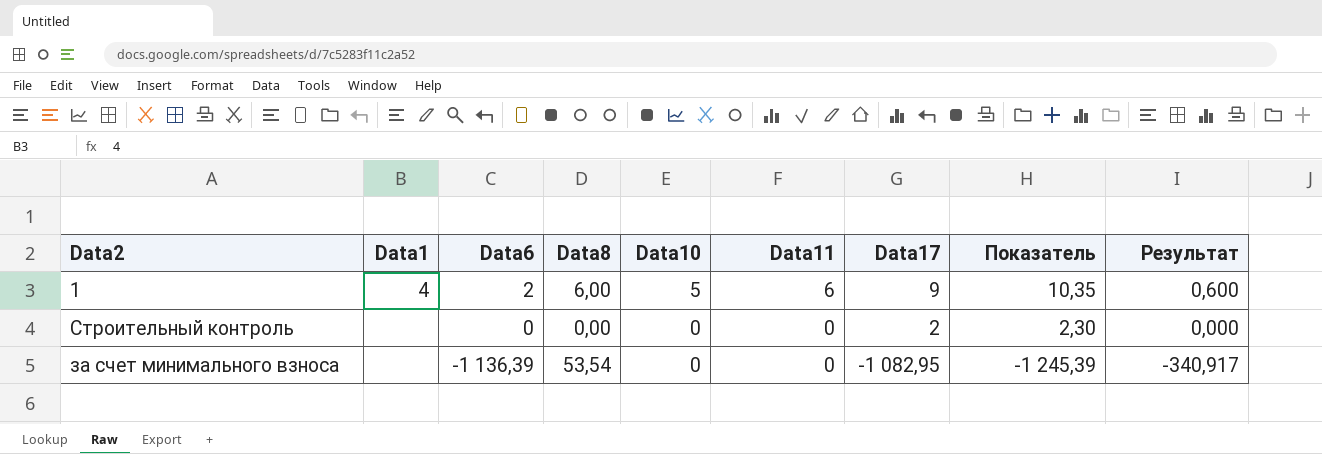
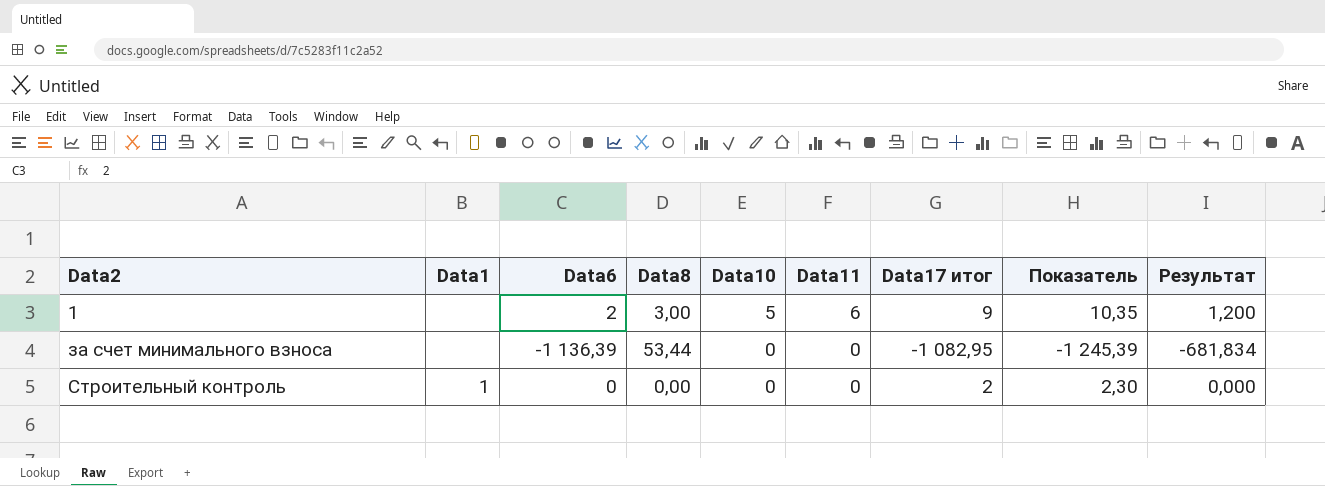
row order: Data6 descending -> Data2 ascending
column name: Data17 -> Data17 итог
column Результат | formula: [Data6] * 0,3 -> [Data6] * 0,6
1 | Data1: 4 -> none
1 | Data8: 6,00 -> 3,00
за счет минимального взноса | Data8: 53,54 -> 53,44
Строительный контроль | Data1: none -> 1

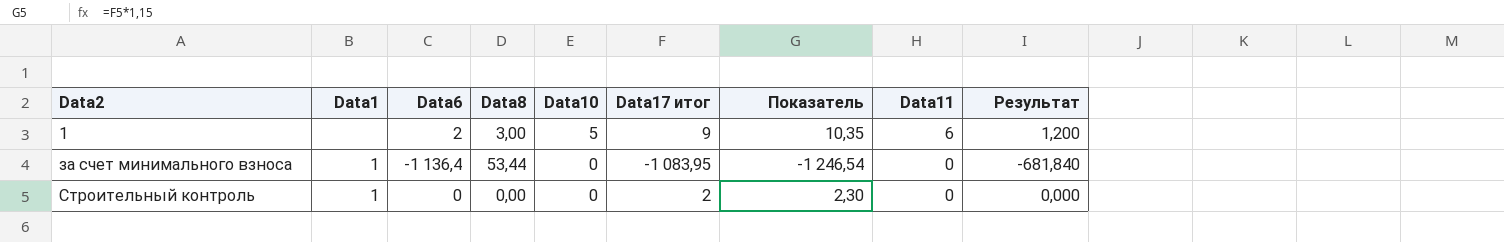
column Data11 | position: 6 -> 8
за счет минимального взноса | Data1: none -> 1
за счет минимального взноса | Data6: -1 136,39 -> -1 136,4
за счет минимального взноса | Data17 итог: -1 082,95 -> -1 083,95
за счет минимального взноса | Показатель: -1 245,39 -> -1 246,54
за счет минимального взноса | Результат: -681,834 -> -681,840

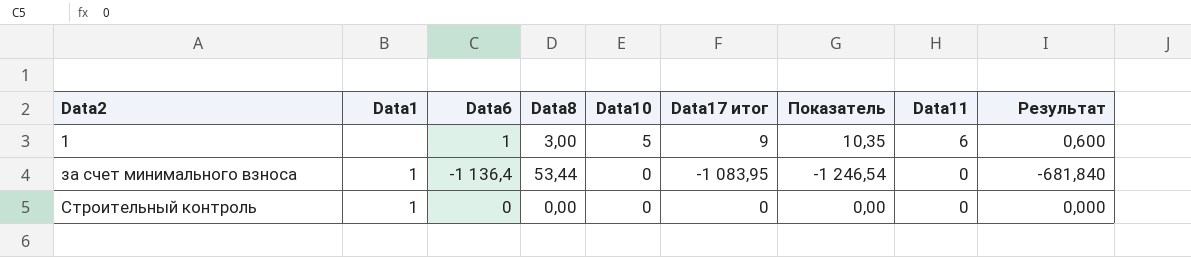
1 | Data6: 2 -> 1
1 | Результат: 1,200 -> 0,600
Строительный контроль | Data17 итог: 2 -> 0
Строительный контроль | Показатель: 2,30 -> 0,00

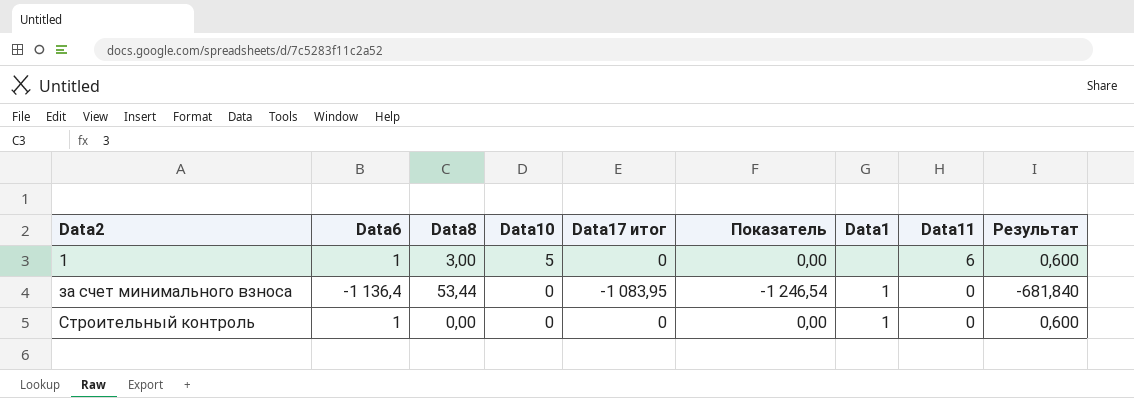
column Data1 | position: 2 -> 7
1 | Data17 итог: 9 -> 0
1 | Показатель: 10,35 -> 0,00
Строительный контроль | Data6: 0 -> 1
Строительный контроль | Результат: 0,000 -> 0,600

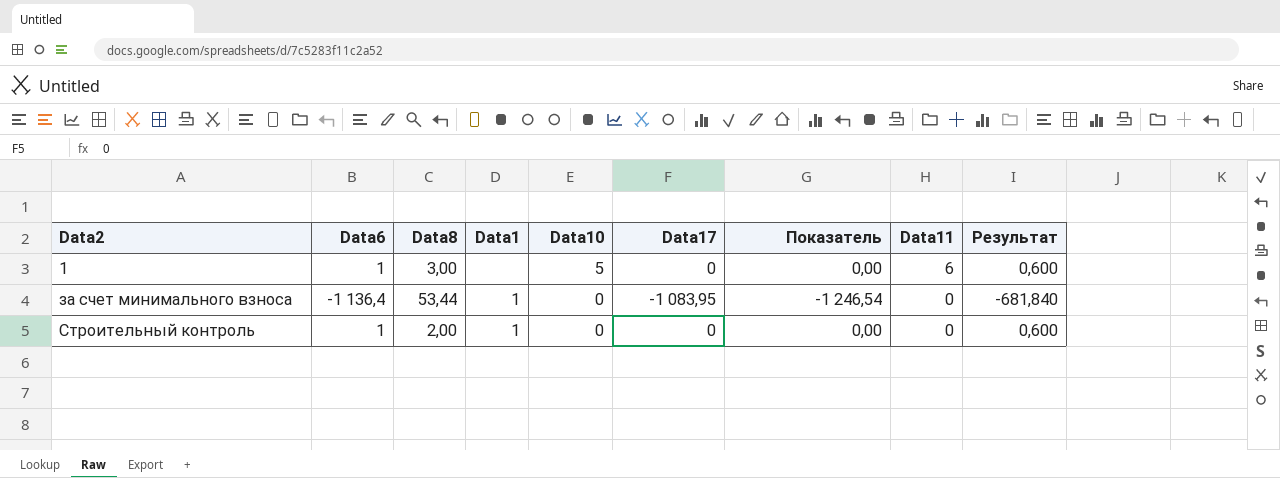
column Data1 | position: 7 -> 4
column name: Data17 итог -> Data17
Строительный контроль | Data8: 0,00 -> 2,00

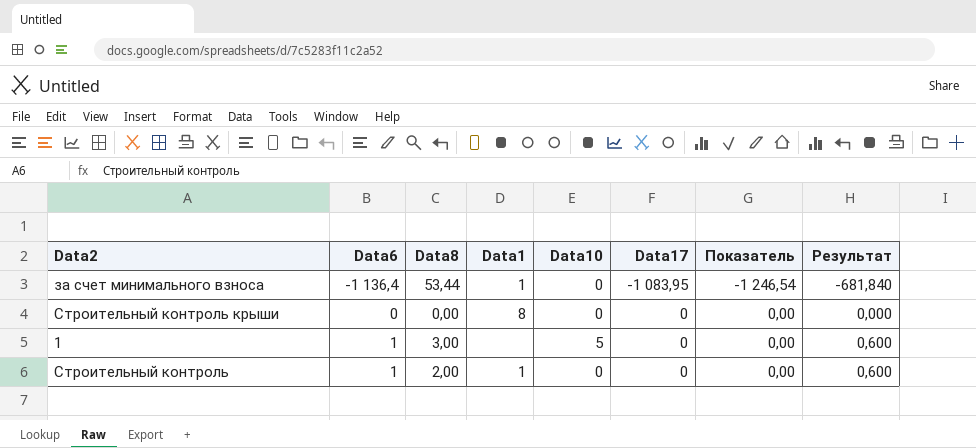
row order: Data2 ascending -> Data6 ascending
column Data11 | position: 8 -> none
row Строительный контроль крыши: none -> 0 | 0,00 | 8 | 0 | 0 | 0,00 | 0,000

